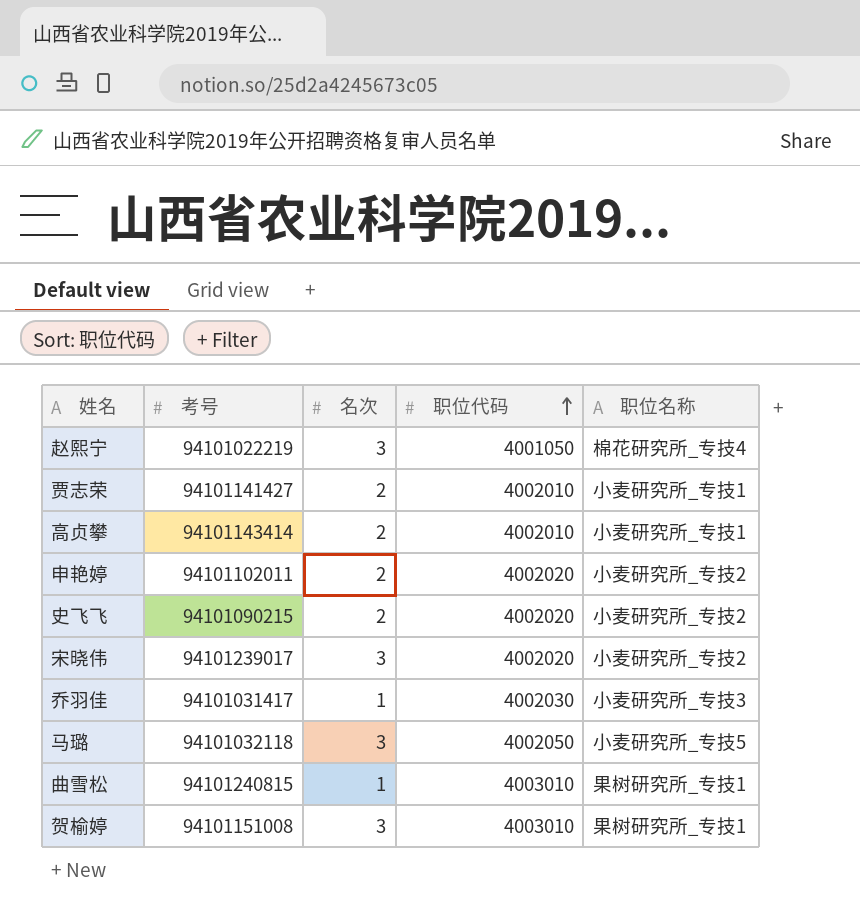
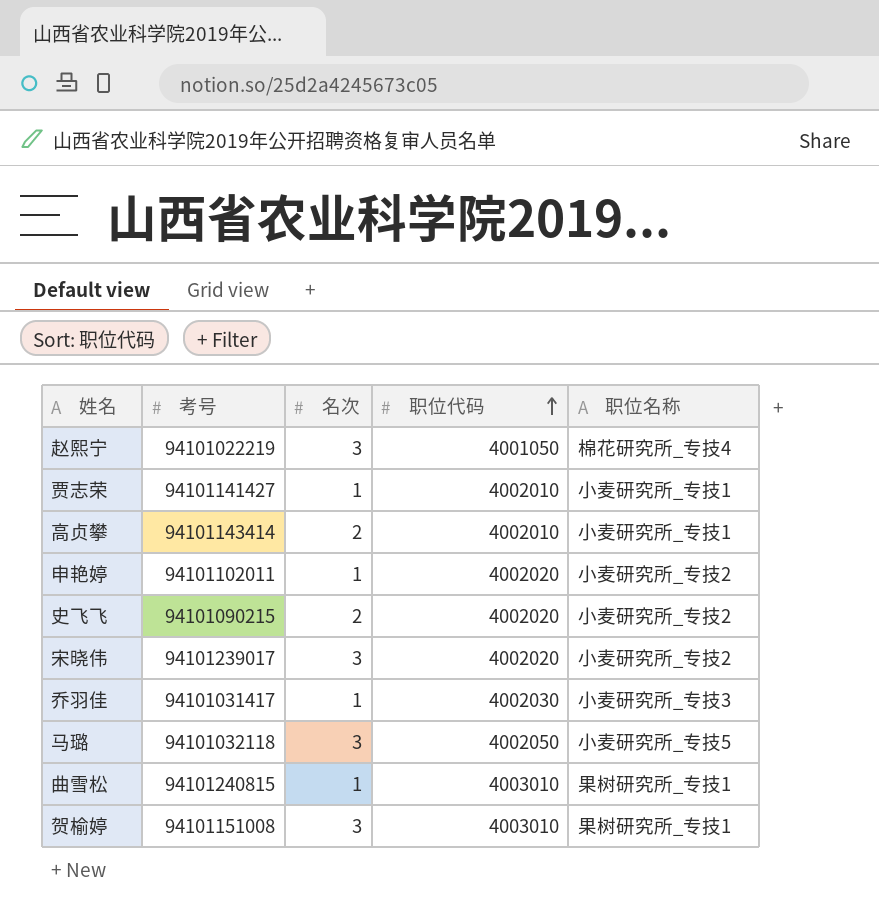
贾志荣 | 名次: 2 -> 1
申艳婷 | 名次: 2 -> 1

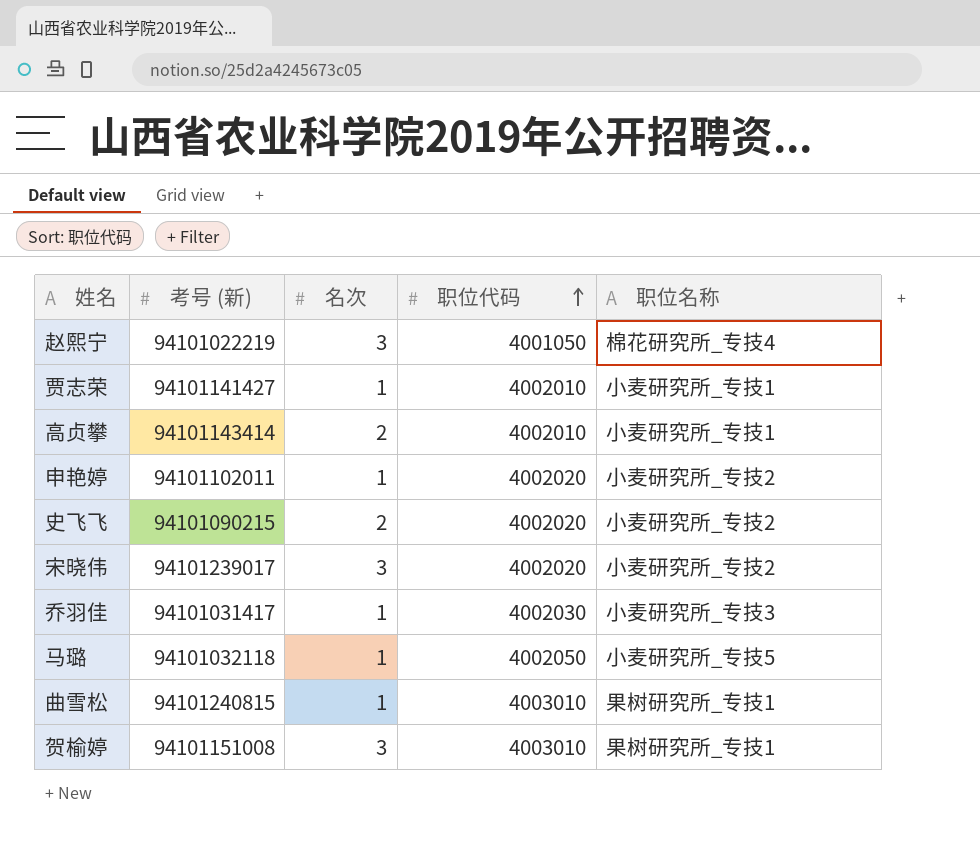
column name: 考号 -> 考号 (新)
马璐 | 名次: 3 -> 1

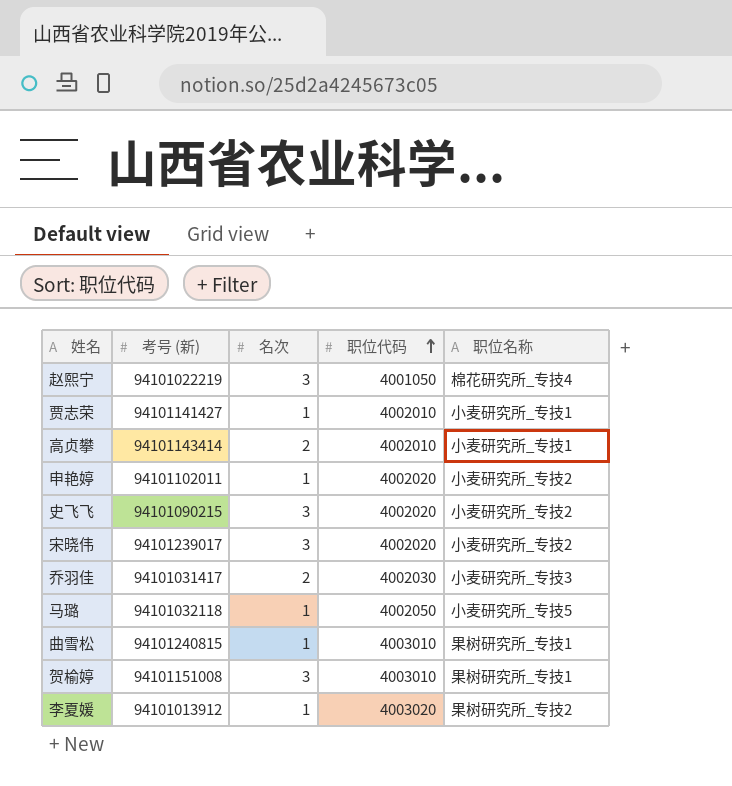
史飞飞 | 名次: 2 -> 3
乔羽佳 | 名次: 1 -> 2
row 李夏媛: none -> 94101013912 | 1 | 4003020 | 果树研究所_专技2

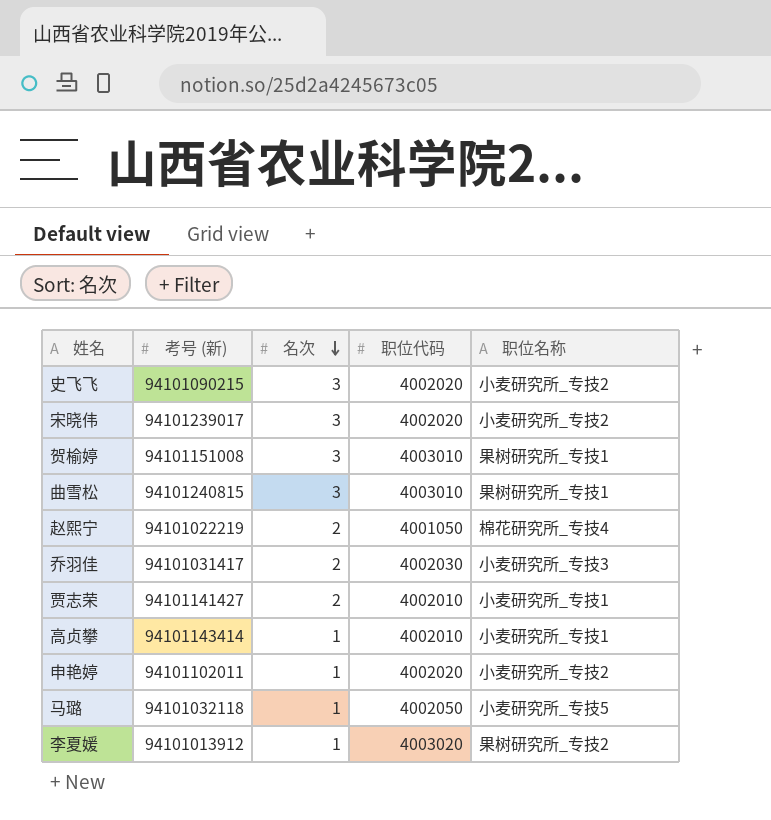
row order: 职位代码 ascending -> 名次 descending
曲雪松 | 名次: 1 -> 3
赵熙宁 | 名次: 3 -> 2
贾志荣 | 名次: 1 -> 2
高贞攀 | 名次: 2 -> 1

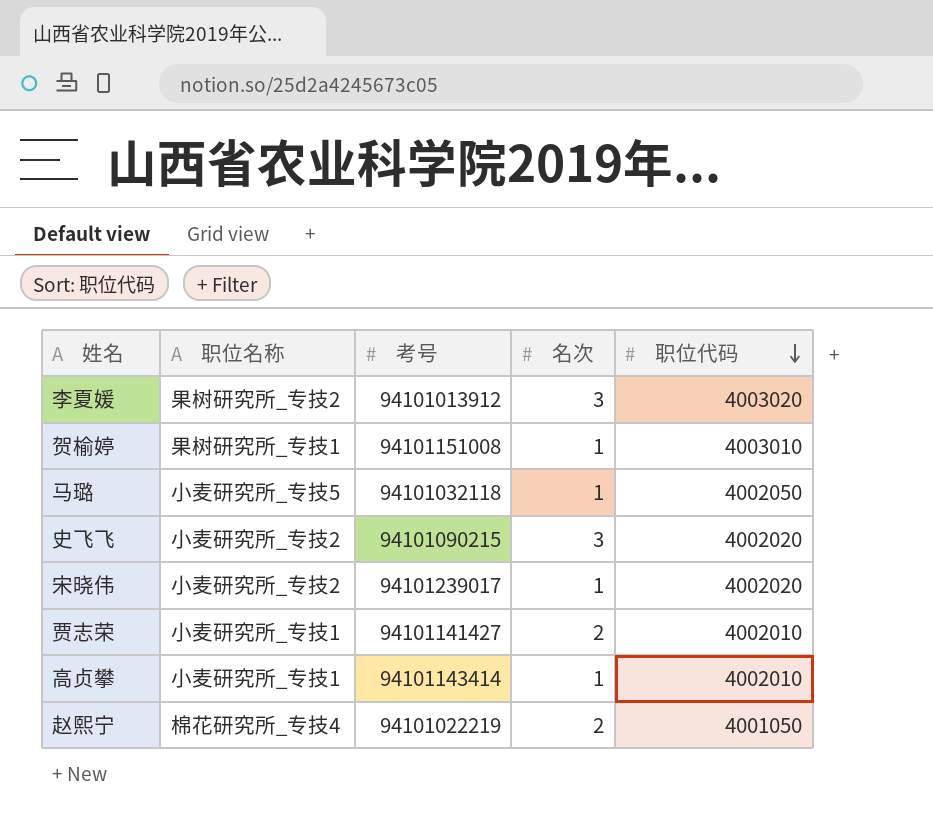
row order: 名次 descending -> 职位代码 descending
column 职位名称 | position: 5 -> 2
column name: 考号 (新) -> 考号
row 曲雪松: 94101240815 | 3 | 4003010 | 果树研究所_专技1 -> none
row 乔羽佳: 94101031417 | 2 | 4002030 | 小麦研究所_专技3 -> none
row 申艳婷: 94101102011 | 1 | 4002020 | 小麦研究所_专技2 -> none
李夏媛 | 名次: 1 -> 3
贺榆婷 | 名次: 3 -> 1
宋晓伟 | 名次: 3 -> 1

